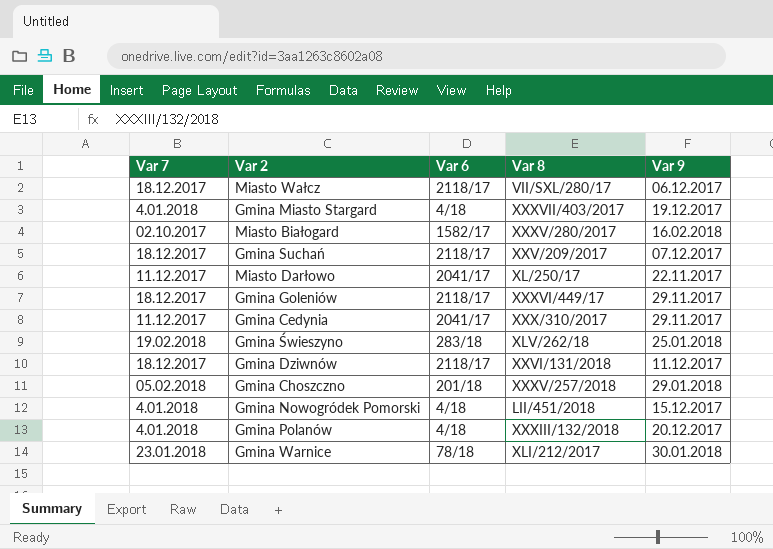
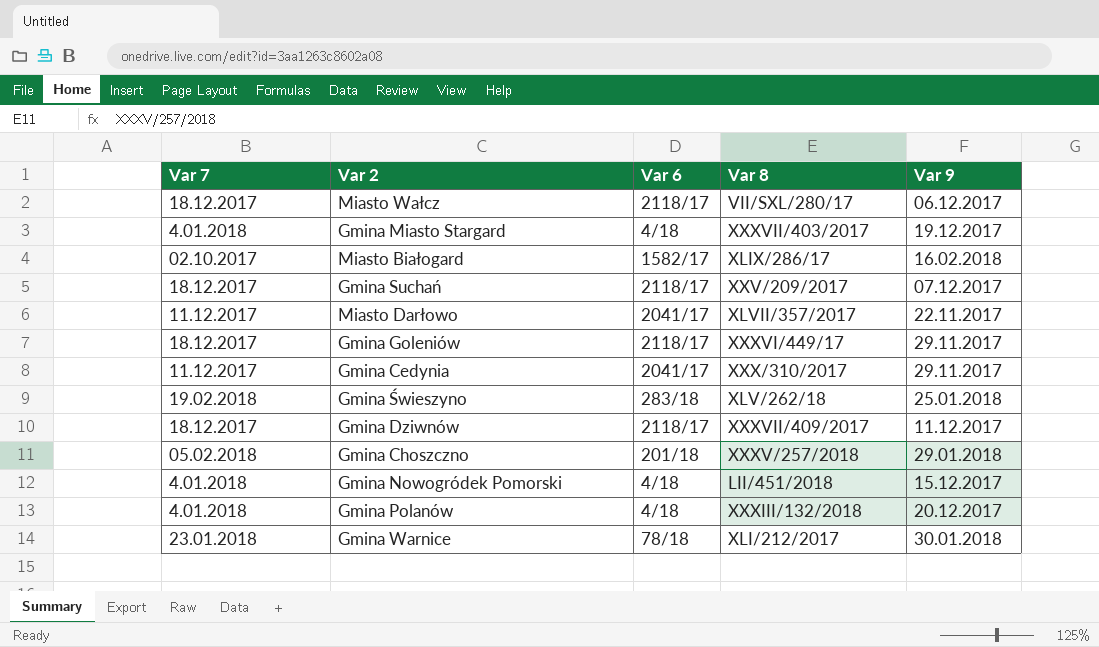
Miasto Białogard | Var 8: XXXV/280/2017 -> XLIX/286/17
Miasto Darłowo | Var 8: XL/250/17 -> XLVII/357/2017
Gmina Dziwnów | Var 8: XXVI/131/2018 -> XXXVII/409/2017

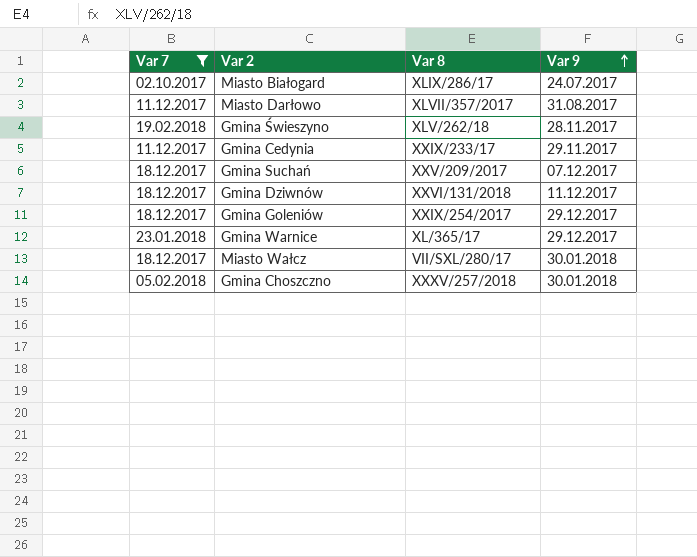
filter: none -> Var 7 != 4.01.2018
row order: none -> Var 9 ascending
column Var 6 | position: 3 -> none
Miasto Białogard | Var 9: 16.02.2018 -> 24.07.2017
Miasto Darłowo | Var 9: 22.11.2017 -> 31.08.2017
Gmina Świeszyno | Var 9: 25.01.2018 -> 28.11.2017
Gmina Cedynia | Var 8: XXX/310/2017 -> XXIX/233/17
Gmina Dziwnów | Var 8: XXXVII/409/2017 -> XXVI/131/2018
Gmina Goleniów | Var 8: XXXVI/449/17 -> XXIX/254/2017
Gmina Goleniów | Var 9: 29.11.2017 -> 29.12.2017
Gmina Warnice | Var 8: XLI/212/2017 -> XL/365/17
Gmina Warnice | Var 9: 30.01.2018 -> 29.12.2017
Miasto Wałcz | Var 9: 06.12.2017 -> 30.01.2018
Gmina Choszczno | Var 9: 29.01.2018 -> 30.01.2018

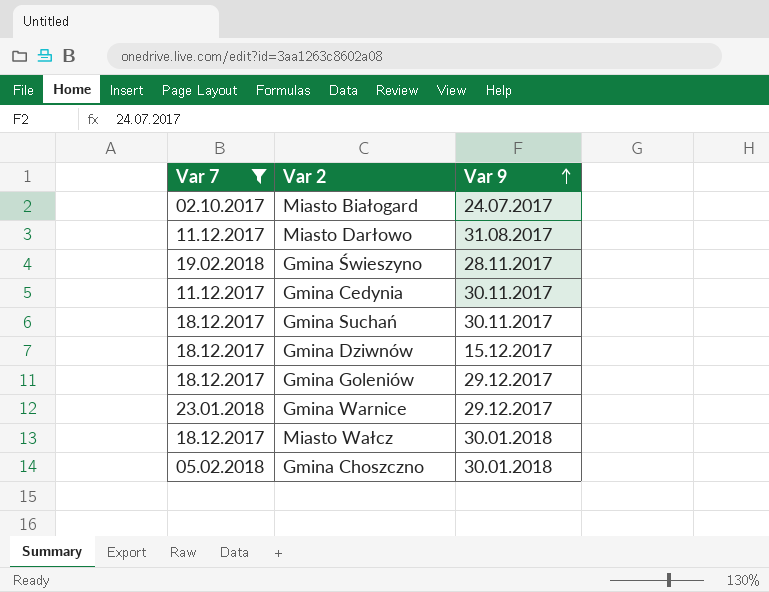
column Var 8 | position: 3 -> none
Gmina Cedynia | Var 9: 29.11.2017 -> 30.11.2017
Gmina Suchań | Var 9: 07.12.2017 -> 30.11.2017
Gmina Dziwnów | Var 9: 11.12.2017 -> 15.12.2017

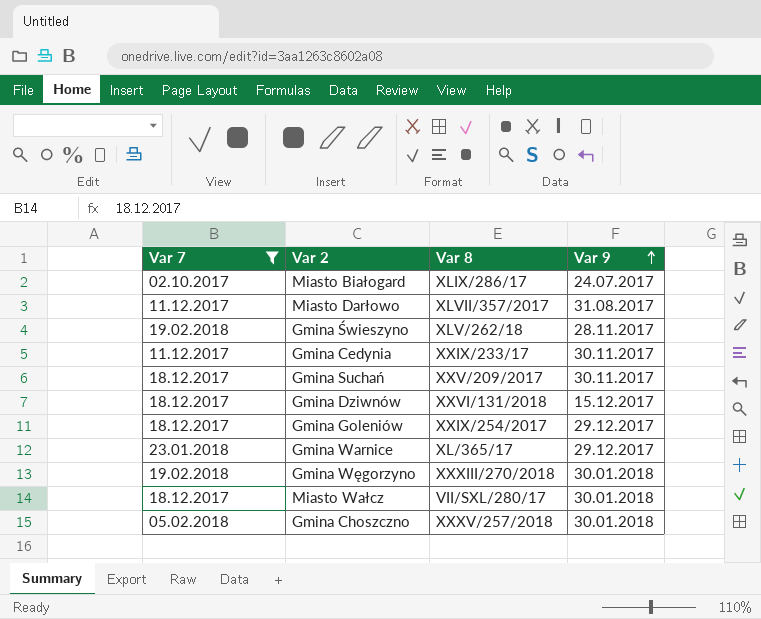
column Var 8 | position: none -> 3
row Gmina Węgorzyno: none -> 19.02.2018 | XXXIII/270/2018 | 30.01.2018

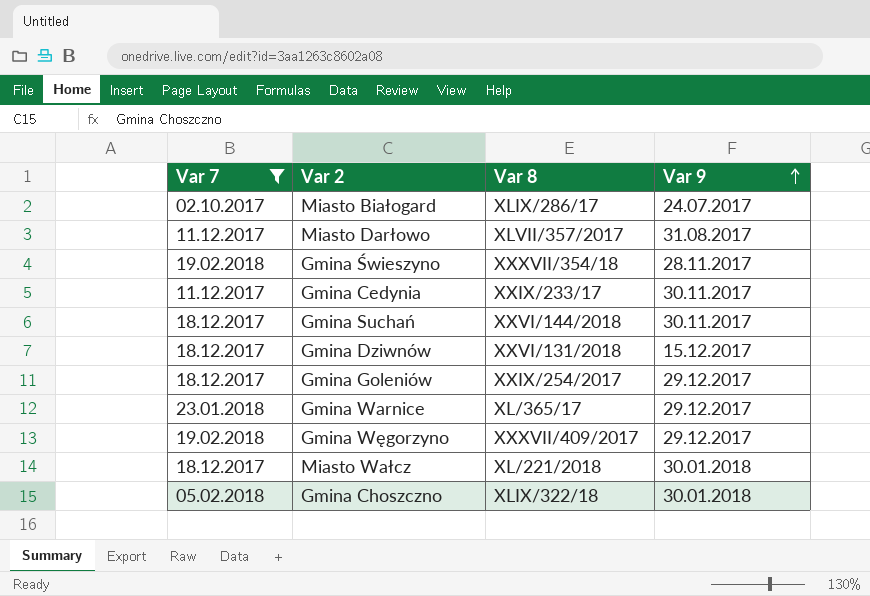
Gmina Świeszyno | Var 8: XLV/262/18 -> XXXVII/354/18
Gmina Suchań | Var 8: XXV/209/2017 -> XXVI/144/2018
Gmina Węgorzyno | Var 8: XXXIII/270/2018 -> XXXVII/409/2017
Gmina Węgorzyno | Var 9: 30.01.2018 -> 29.12.2017
Miasto Wałcz | Var 8: VII/SXL/280/17 -> XL/221/2018
Gmina Choszczno | Var 8: XXXV/257/2018 -> XLIX/322/18

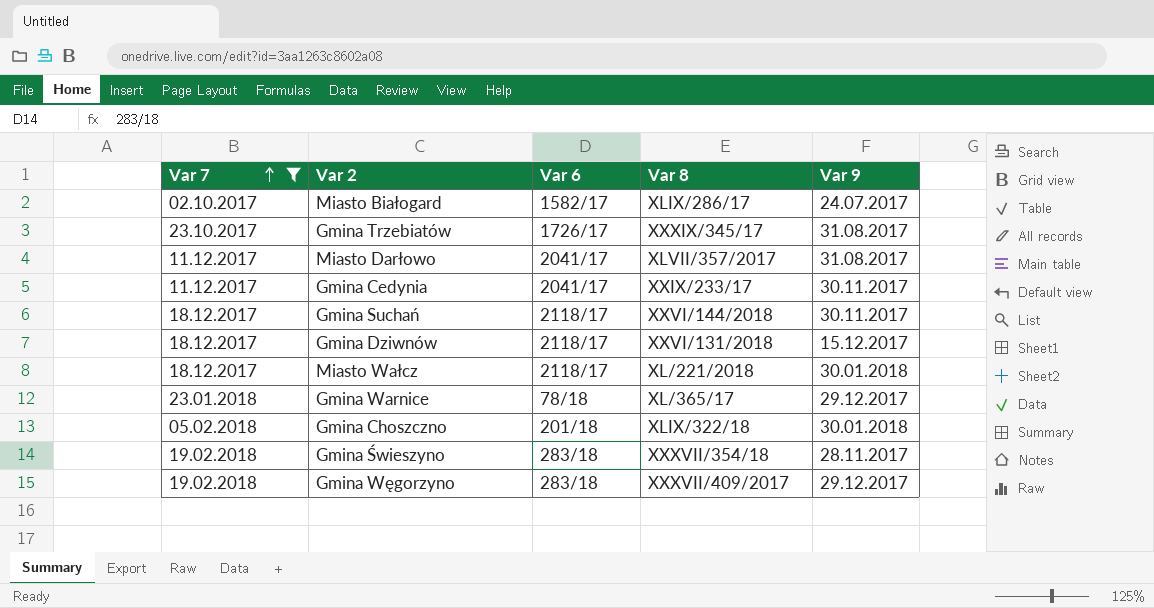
row order: Var 9 ascending -> Var 7 ascending
column Var 6 | position: none -> 3
row Gmina Goleniów: 18.12.2017 | XXIX/254/2017 | 29.12.2017 -> none
row Gmina Trzebiatów: none -> 23.10.2017 | 1726/17 | XXXIX/345/17 | 31.08.2017

